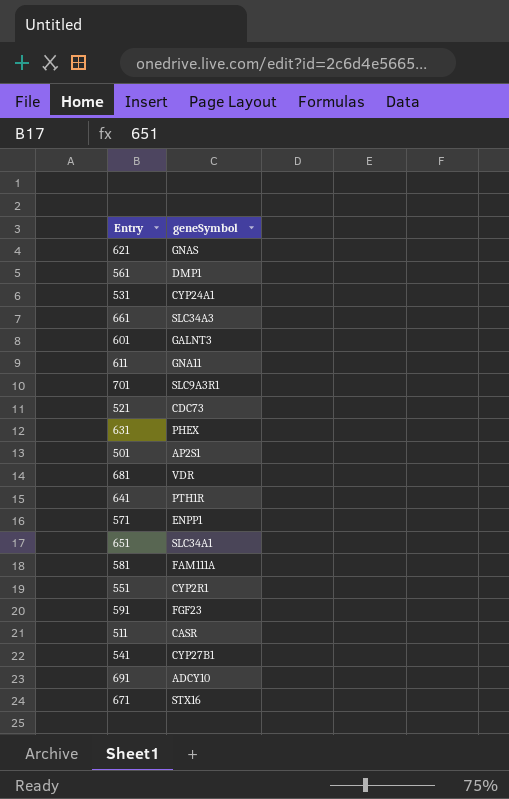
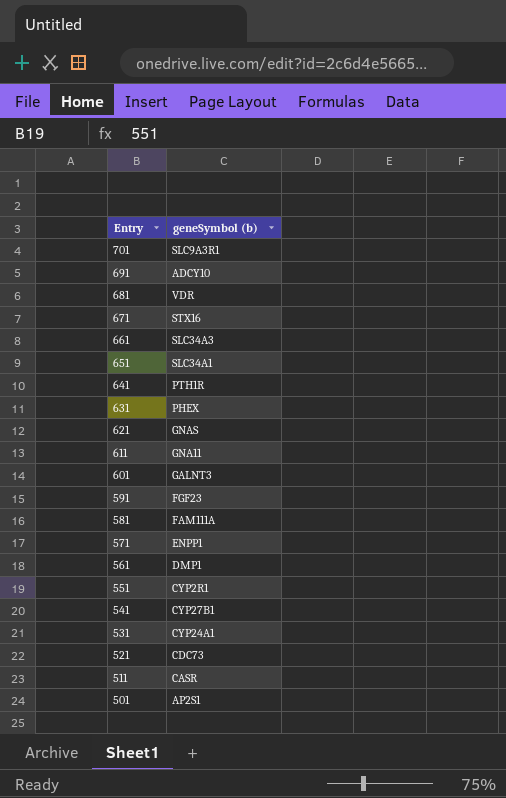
row order: none -> Entry descending
column name: geneSymbol -> geneSymbol (b)

